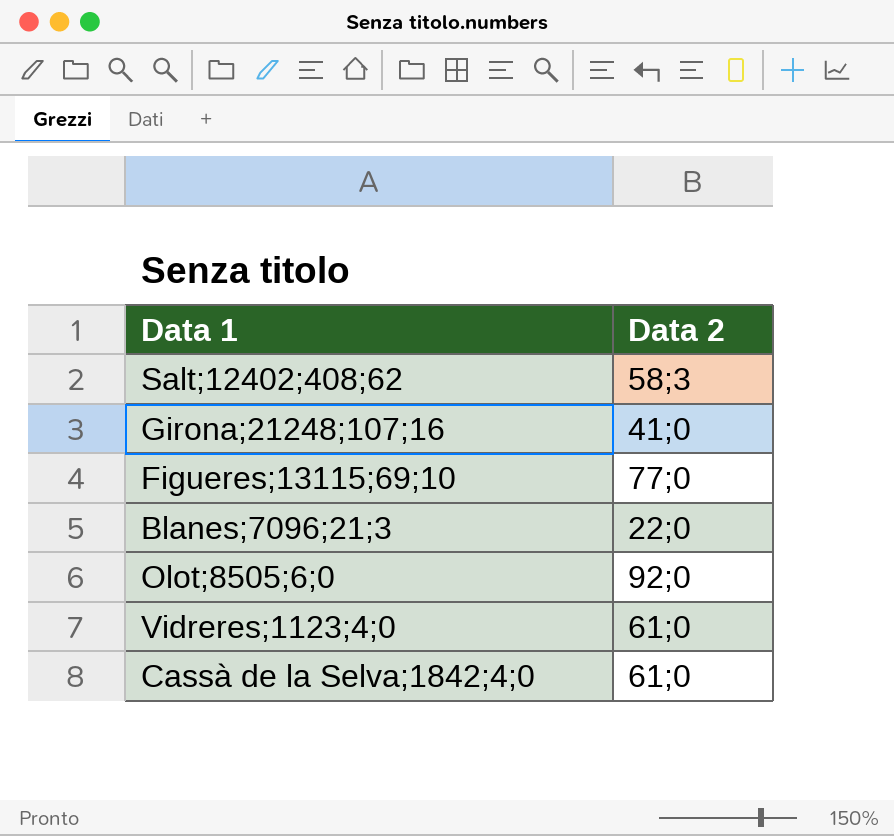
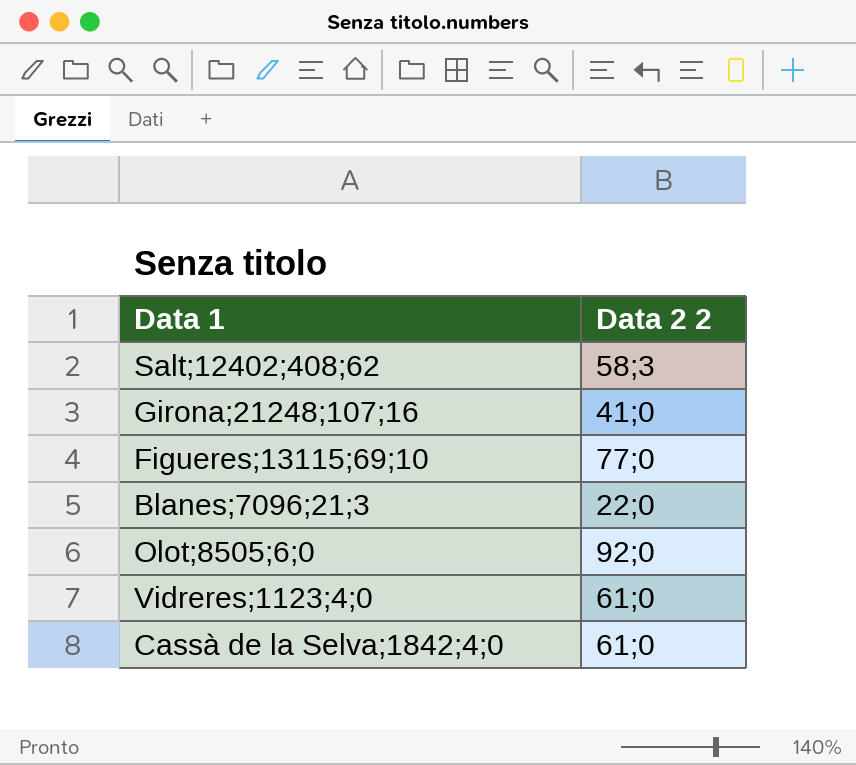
column name: Data 2 -> Data 2 2

